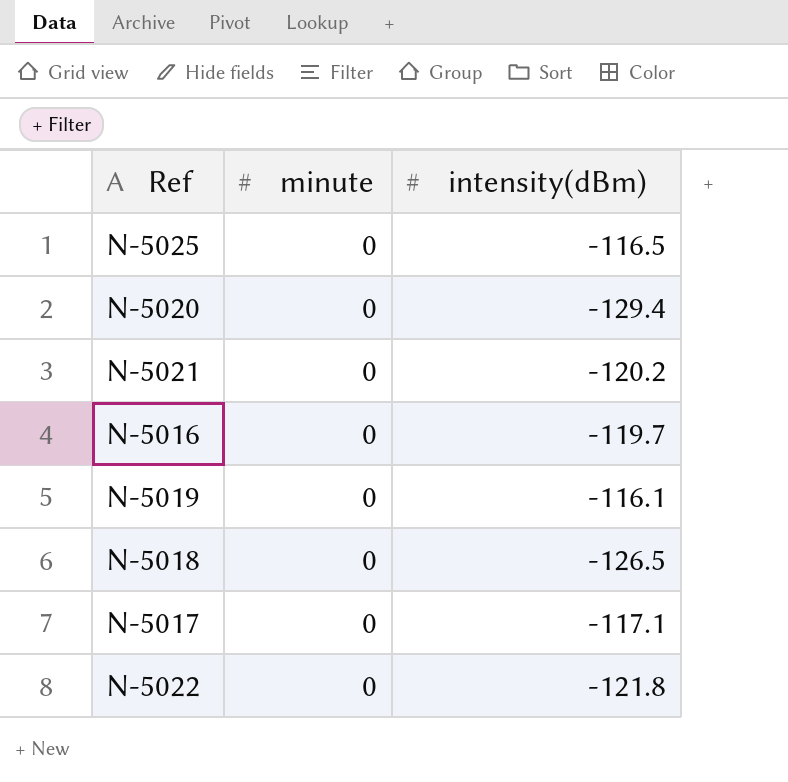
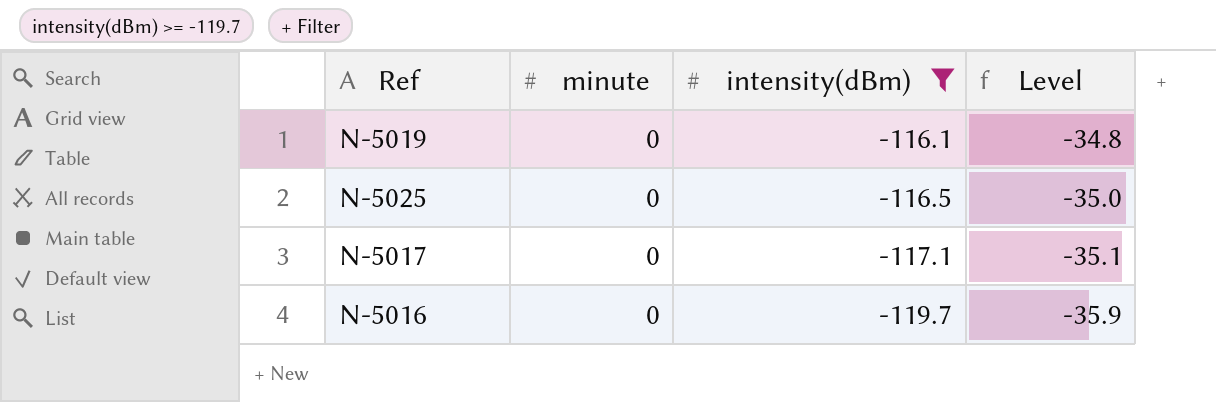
filter: none -> intensity(dBm) >= -119.7
row order: none -> intensity(dBm) descending
column Level | formula: none -> [intensity(dBm)] * 0.3

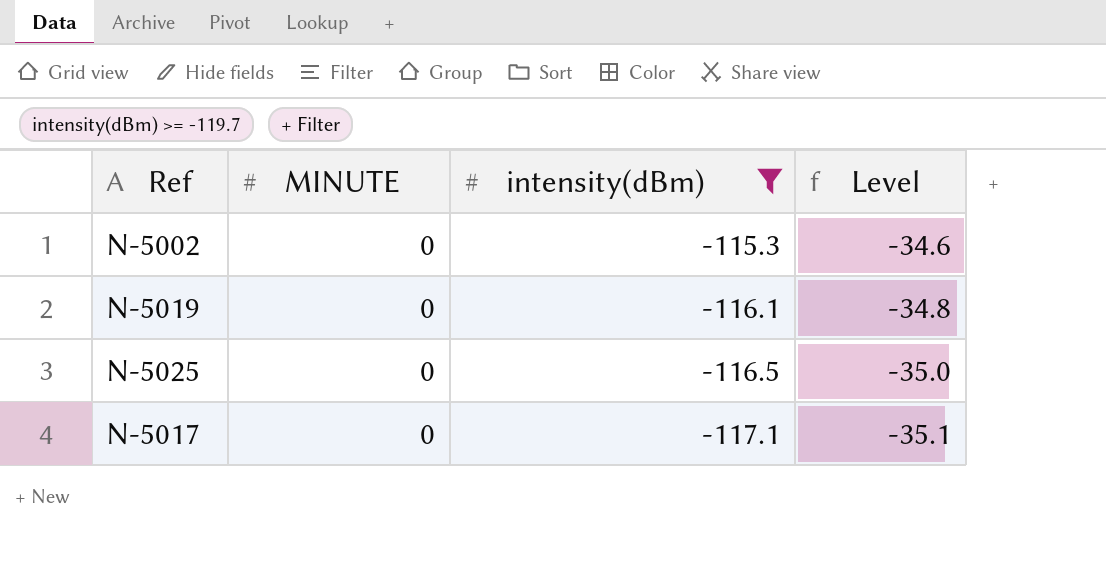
column name: minute -> MINUTE
row N-5016: 0 | -119.7 | -35.9 -> none
row N-5002: none -> 0 | -115.3 | -34.6

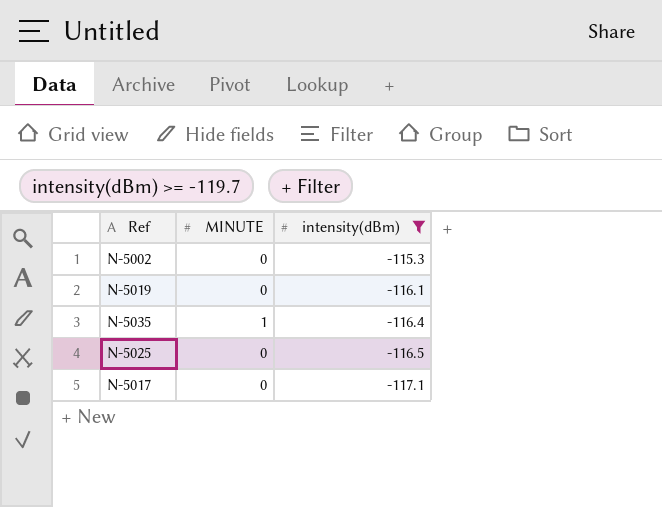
column Level | formula: [intensity(dBm)] * 0.3 -> none
row N-5035: none -> 1 | -116.4

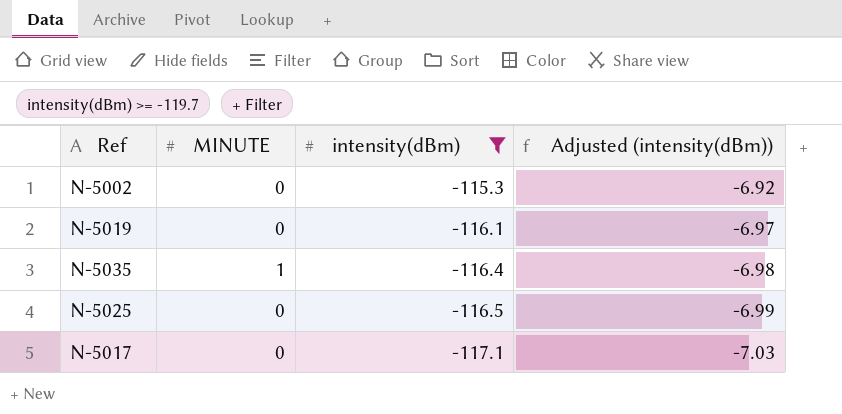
column Adjusted (intensity(dBm)) | formula: none -> [intensity(dBm)] * 0.06

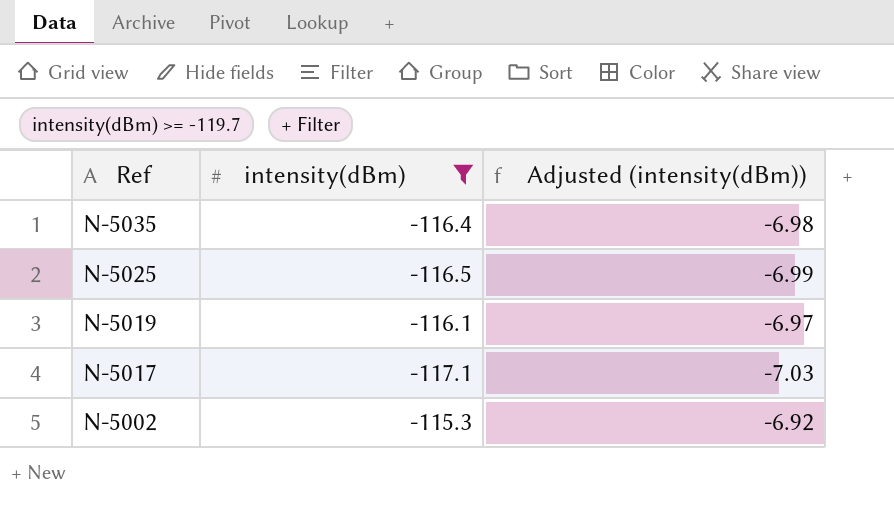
row order: intensity(dBm) descending -> Ref descending
column MINUTE | position: 2 -> none

